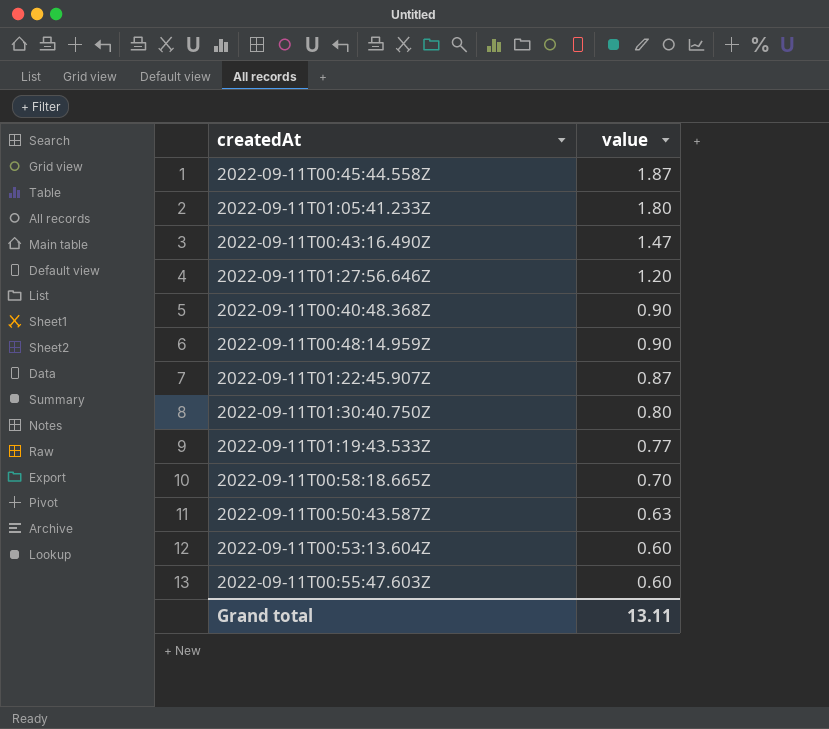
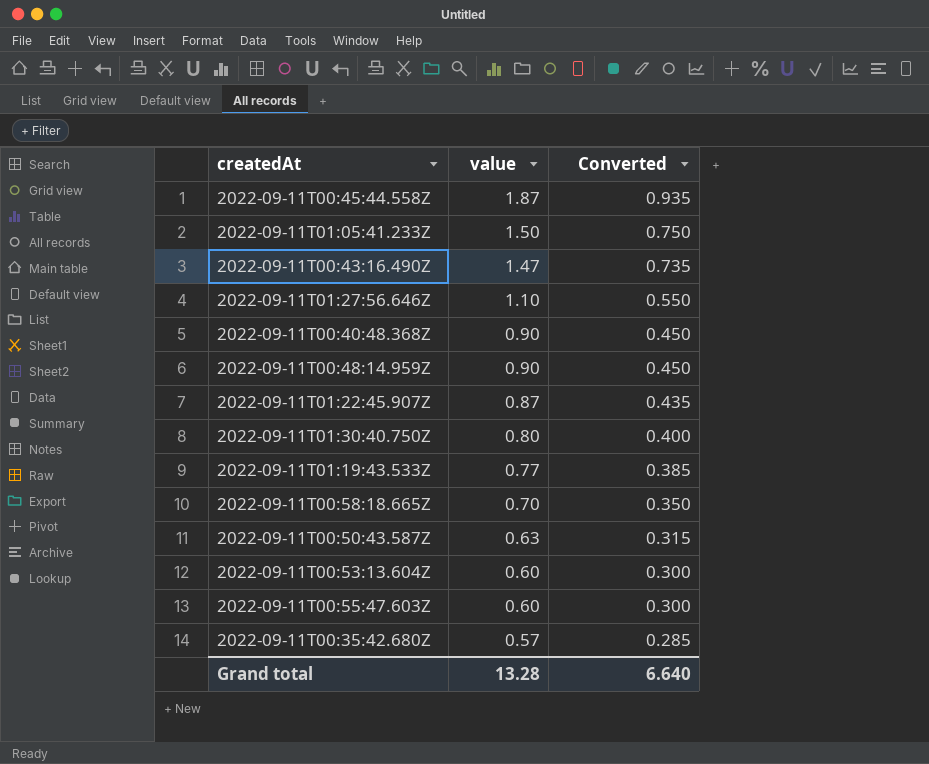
column Converted | formula: none -> [value] * 0.5
2022-09-11T01:05:41.233Z | value: 1.80 -> 1.50
2022-09-11T01:27:56.646Z | value: 1.20 -> 1.10
row 2022-09-11T00:35:42.680Z: none -> 0.57 | 0.285
Grand total | value: 13.11 -> 13.28

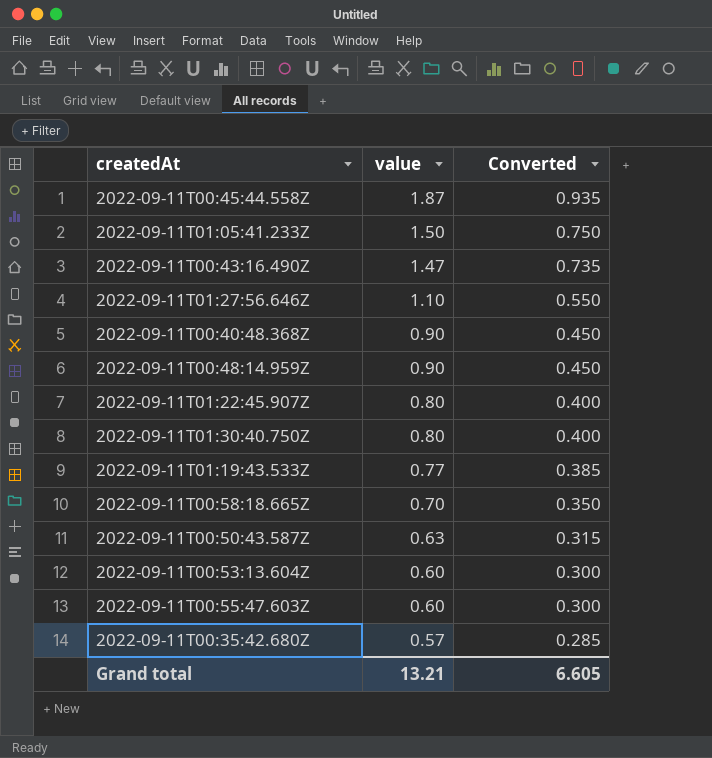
2022-09-11T01:22:45.907Z | value: 0.87 -> 0.80
2022-09-11T01:22:45.907Z | Converted: 0.435 -> 0.400
Grand total | value: 13.28 -> 13.21
Grand total | Converted: 6.640 -> 6.605

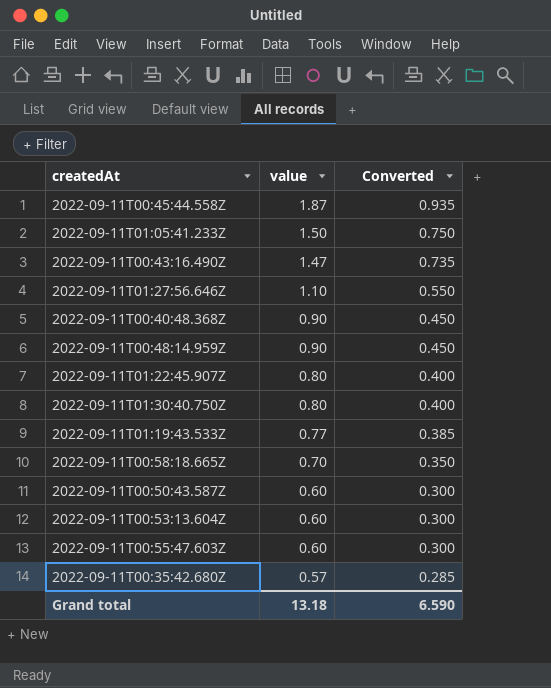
2022-09-11T00:50:43.587Z | value: 0.63 -> 0.60
2022-09-11T00:50:43.587Z | Converted: 0.315 -> 0.300
Grand total | value: 13.21 -> 13.18
Grand total | Converted: 6.605 -> 6.590

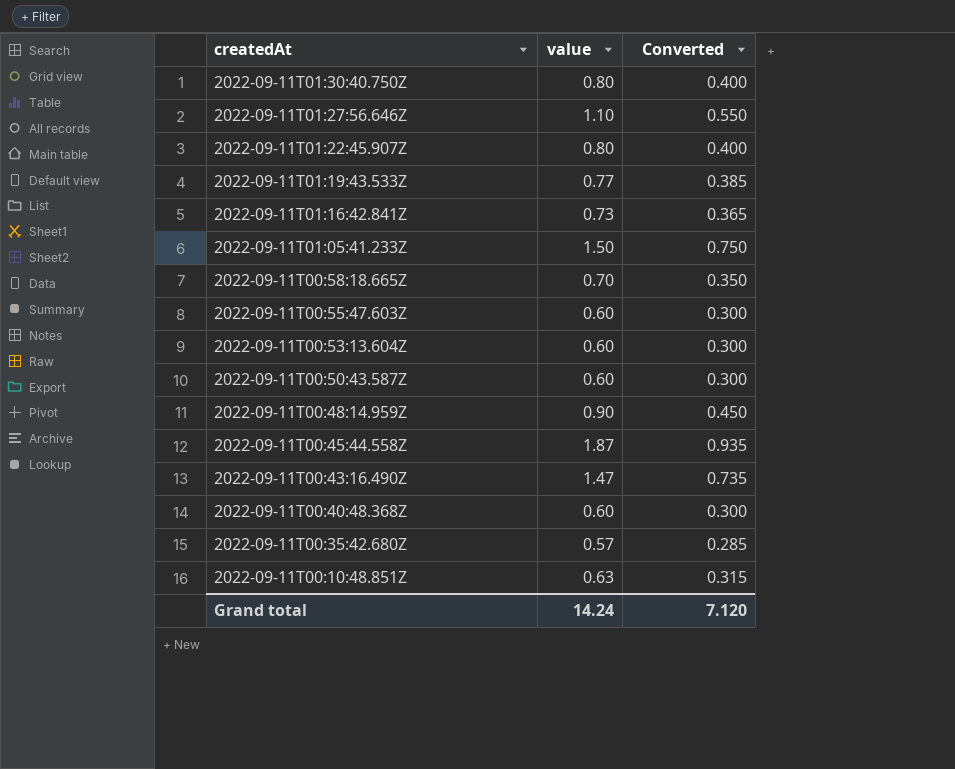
row order: value descending -> createdAt descending
row 2022-09-11T01:16:42.841Z: none -> 0.73 | 0.365
2022-09-11T00:40:48.368Z | value: 0.90 -> 0.60
2022-09-11T00:40:48.368Z | Converted: 0.450 -> 0.300
row 2022-09-11T00:10:48.851Z: none -> 0.63 | 0.315
Grand total | value: 13.18 -> 14.24
Grand total | Converted: 6.590 -> 7.120

